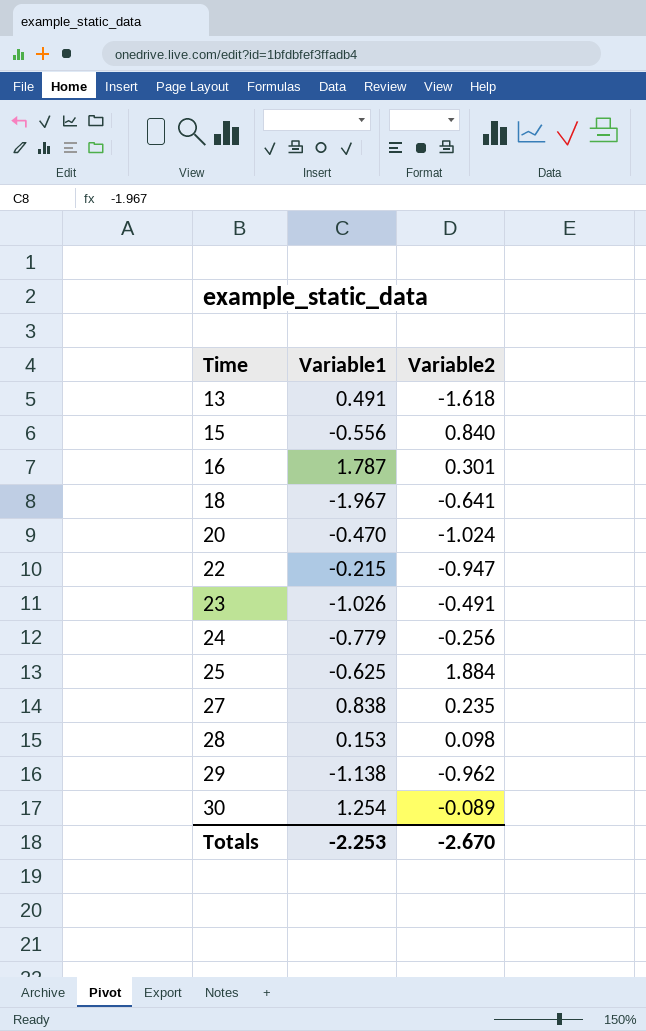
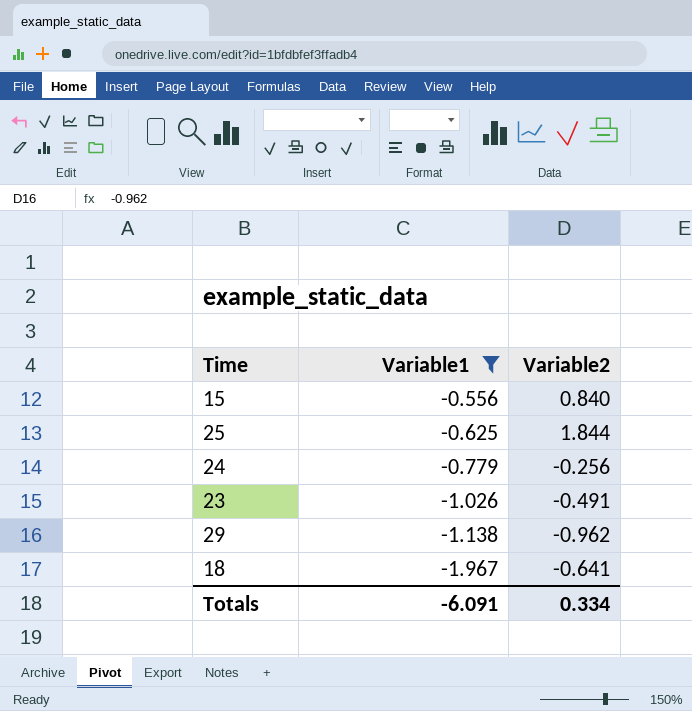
filter: none -> Variable1 <= -0.556
row order: Time ascending -> Variable1 descending
25 | Variable2: 1.884 -> 1.844
Totals | Variable1: -2.253 -> -6.091
Totals | Variable2: -2.670 -> 0.334

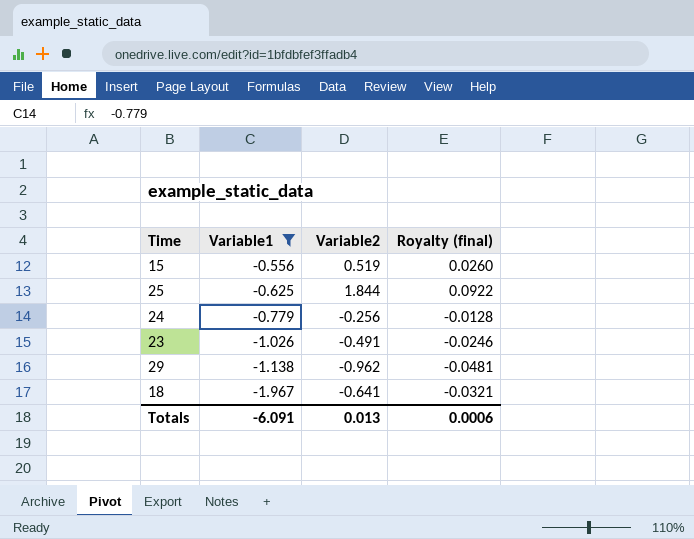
column Royalty (final) | formula: none -> [Variable2] * 0.05
15 | Variable2: 0.840 -> 0.519
Totals | Variable2: 0.334 -> 0.013

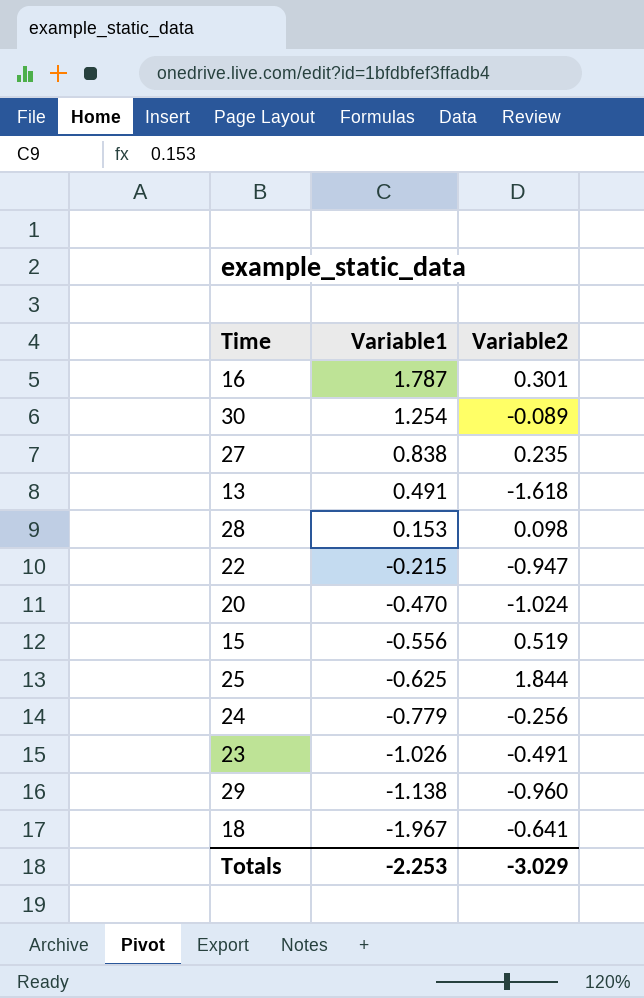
filter: Variable1 <= -0.556 -> none
column Royalty (final) | formula: [Variable2] * 0.05 -> none
29 | Variable2: -0.962 -> -0.960
Totals | Variable1: -6.091 -> -2.253
Totals | Variable2: 0.013 -> -3.029

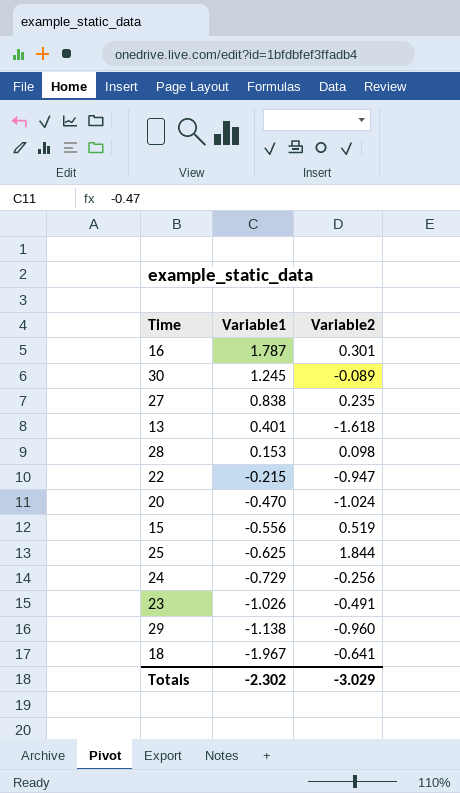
30 | Variable1: 1.254 -> 1.245
13 | Variable1: 0.491 -> 0.401
24 | Variable1: -0.779 -> -0.729
Totals | Variable1: -2.253 -> -2.302

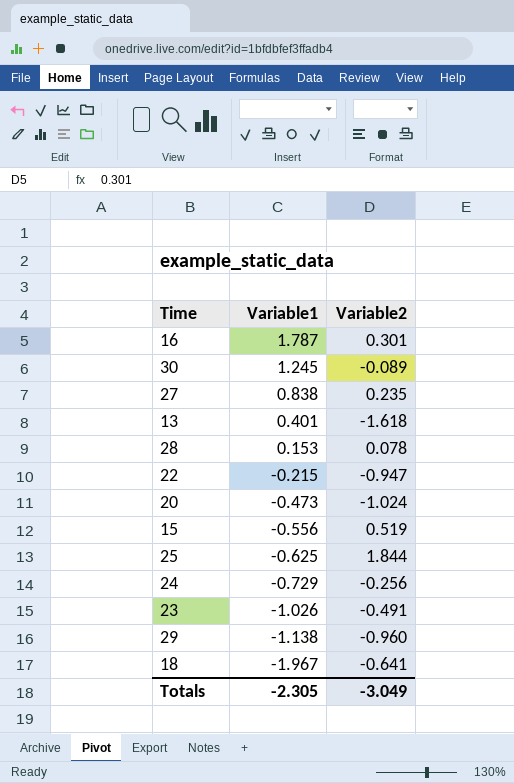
28 | Variable2: 0.098 -> 0.078
20 | Variable1: -0.470 -> -0.473
Totals | Variable1: -2.302 -> -2.305
Totals | Variable2: -3.029 -> -3.049

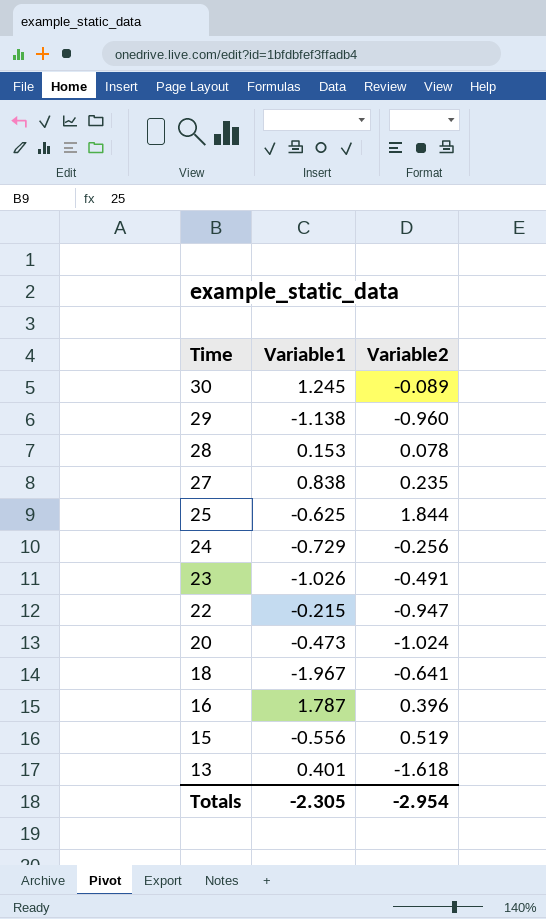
row order: Variable1 descending -> Time descending
16 | Variable2: 0.301 -> 0.396
Totals | Variable2: -3.049 -> -2.954

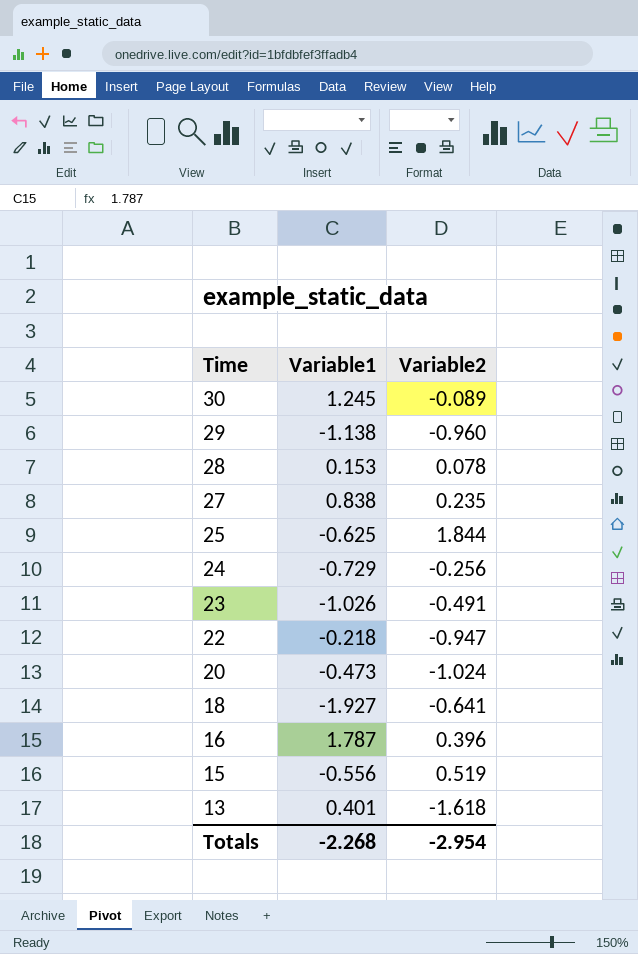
22 | Variable1: -0.215 -> -0.218
18 | Variable1: -1.967 -> -1.927
Totals | Variable1: -2.305 -> -2.268

